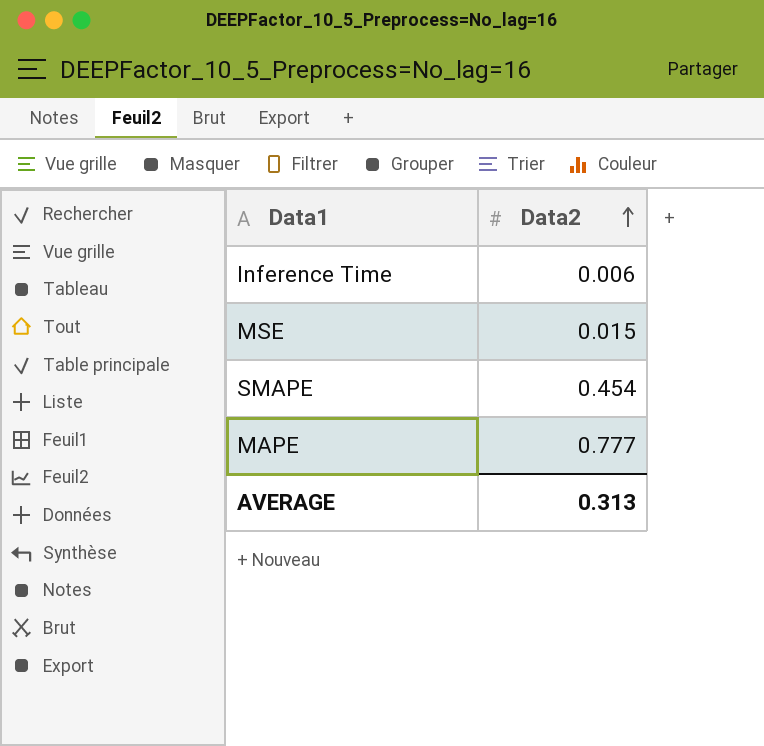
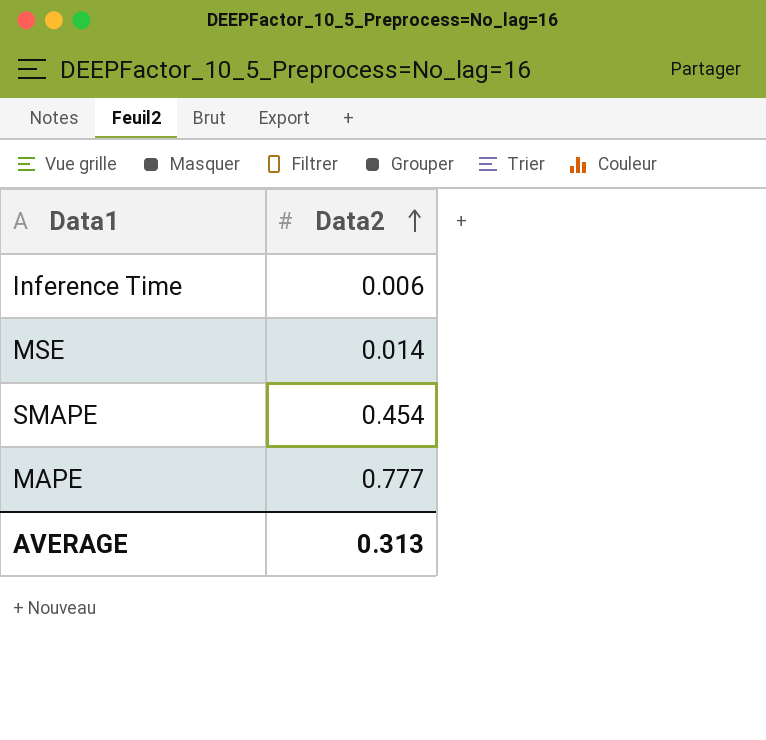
MSE | Data2: 0.015 -> 0.014

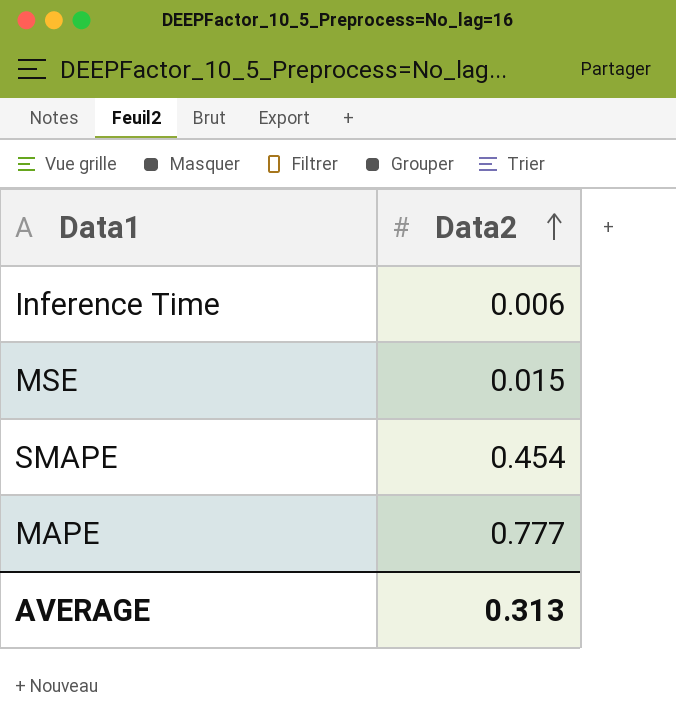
MSE | Data2: 0.014 -> 0.015

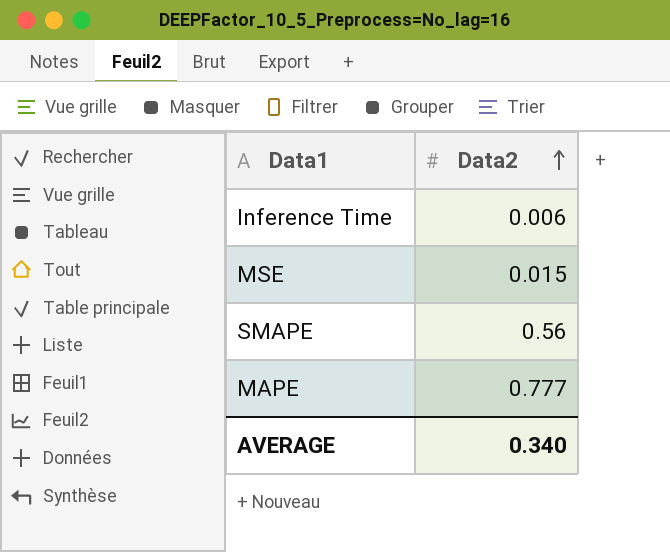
SMAPE | Data2: 0.454 -> 0.56
AVERAGE | Data2: 0.313 -> 0.340

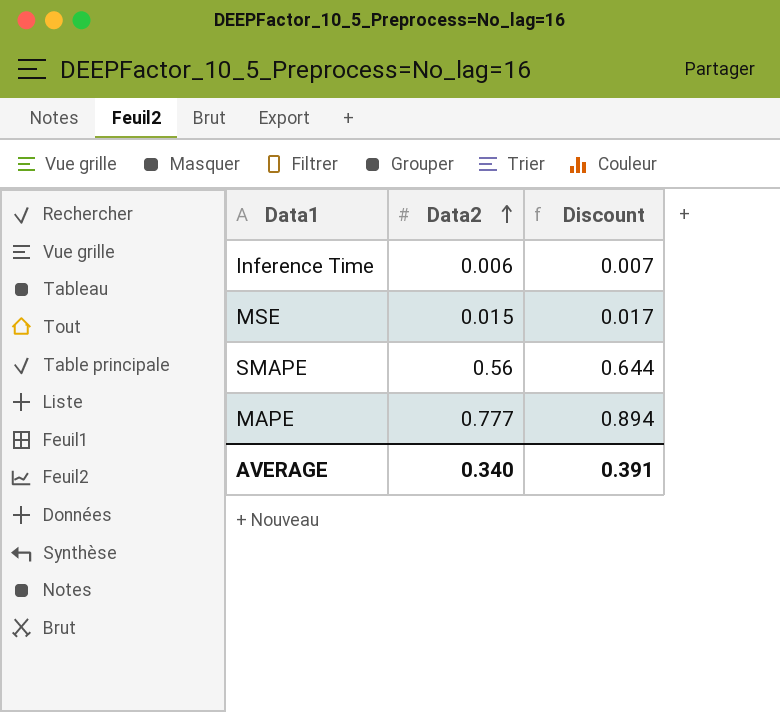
column Discount | formula: none -> [Data2] * 1.15

